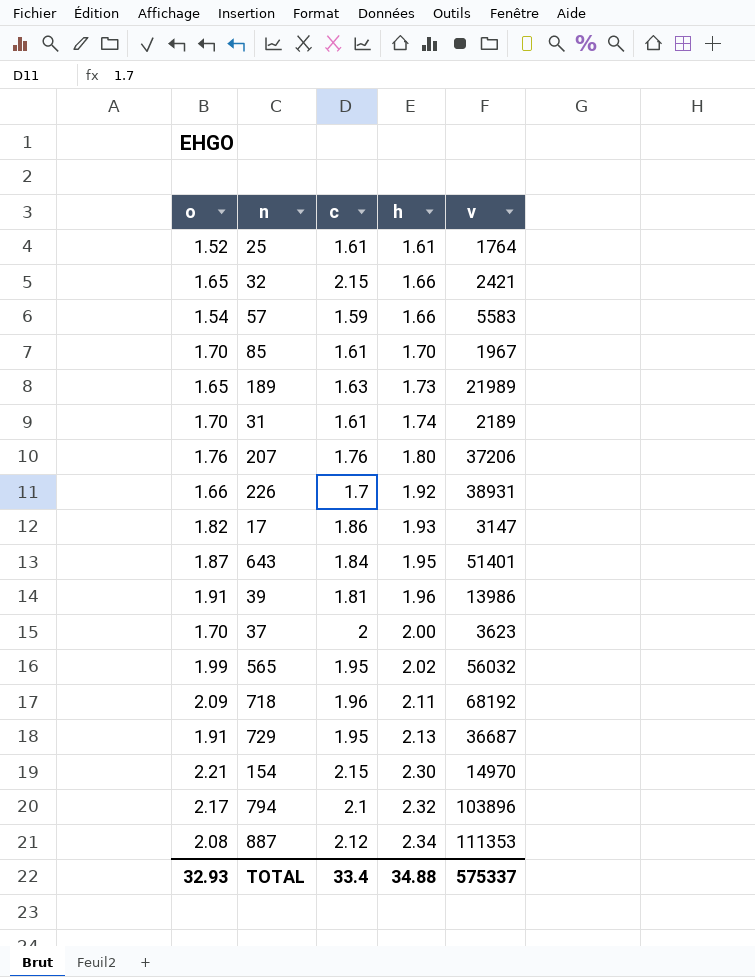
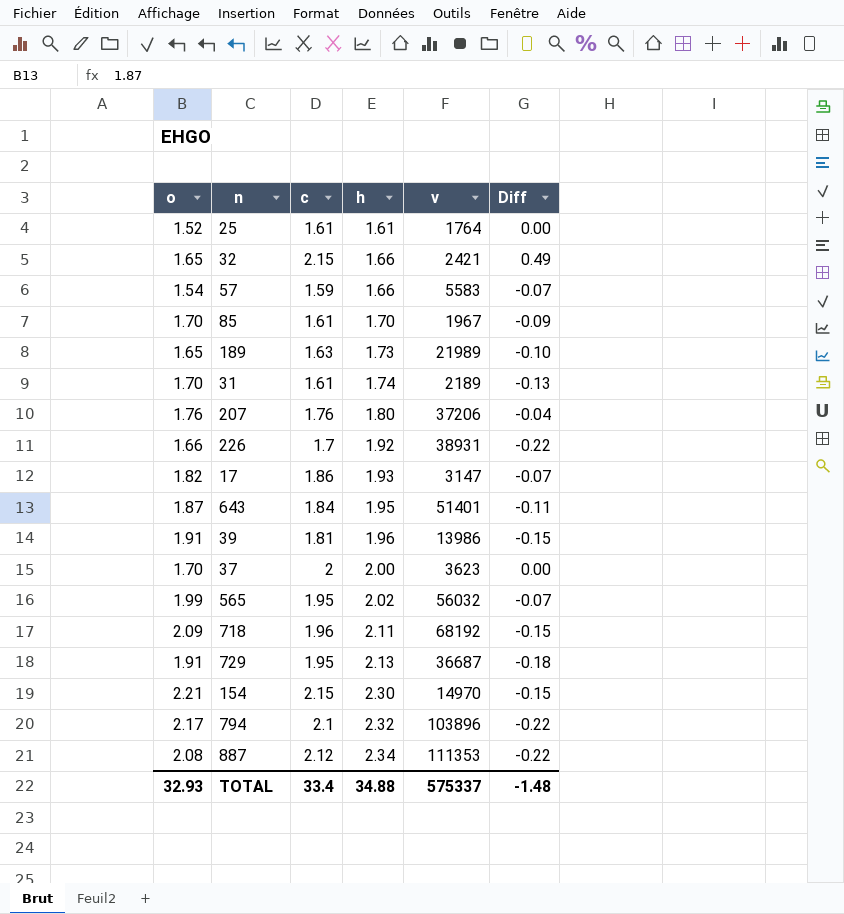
column Diff | formula: none -> [c] - [h]

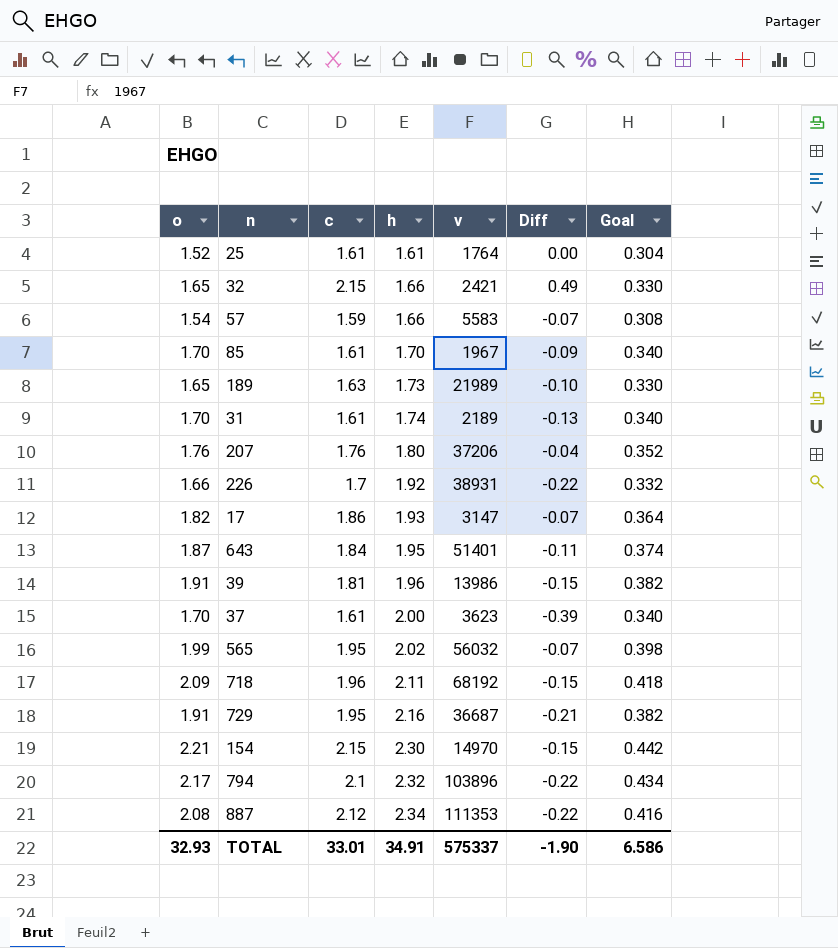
column Goal | formula: none -> [o] * 0.2
37 | c: 2 -> 1.61
37 | Diff: 0.00 -> -0.39
729 | h: 2.13 -> 2.16
729 | Diff: -0.18 -> -0.21
TOTAL | c: 33.4 -> 33.01
TOTAL | h: 34.88 -> 34.91
TOTAL | Diff: -1.48 -> -1.90

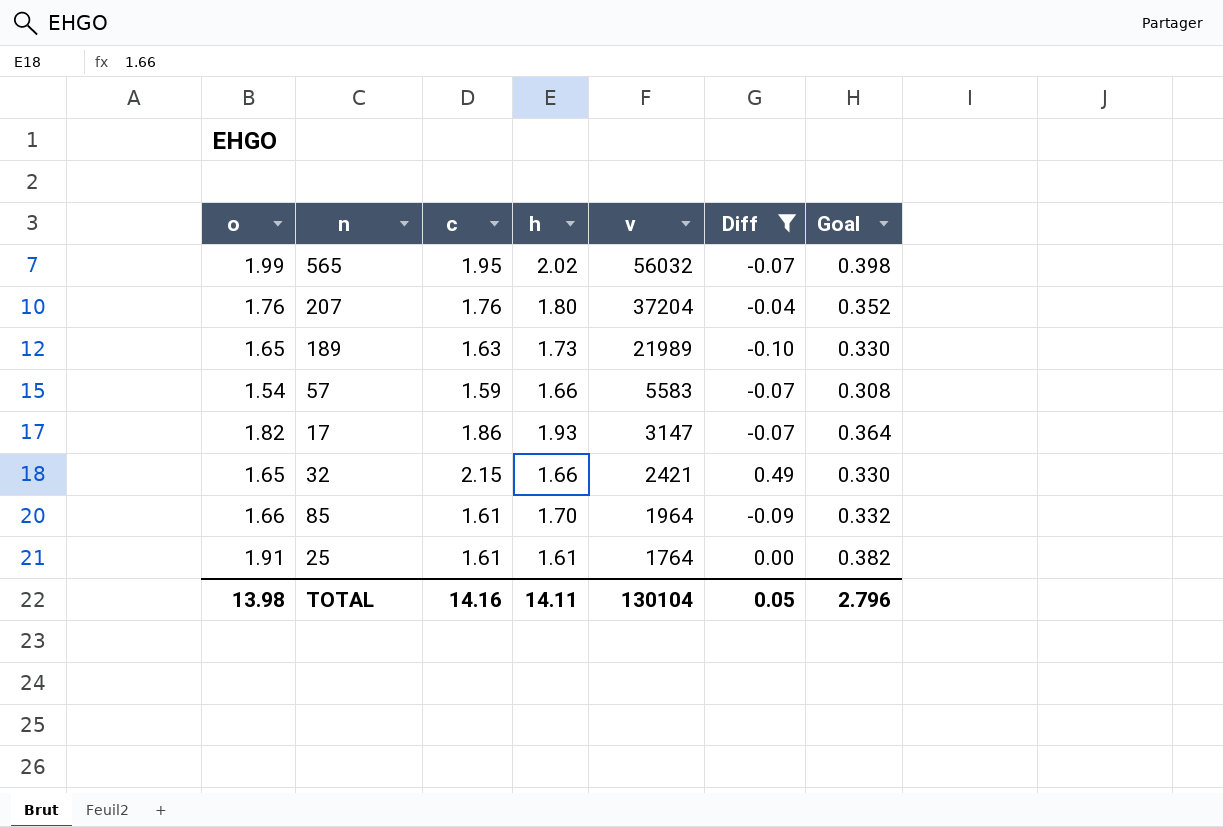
filter: none -> Diff >= -0.10
row order: h ascending -> v descending
207 | v: 37206 -> 37204
85 | o: 1.70 -> 1.66
85 | v: 1967 -> 1964
85 | Goal: 0.340 -> 0.332
25 | o: 1.52 -> 1.91
25 | Goal: 0.304 -> 0.382
TOTAL | o: 32.93 -> 13.98
TOTAL | c: 33.01 -> 14.16
TOTAL | h: 34.91 -> 14.11
TOTAL | v: 575337 -> 130104
TOTAL | Diff: -1.90 -> 0.05
TOTAL | Goal: 6.586 -> 2.796

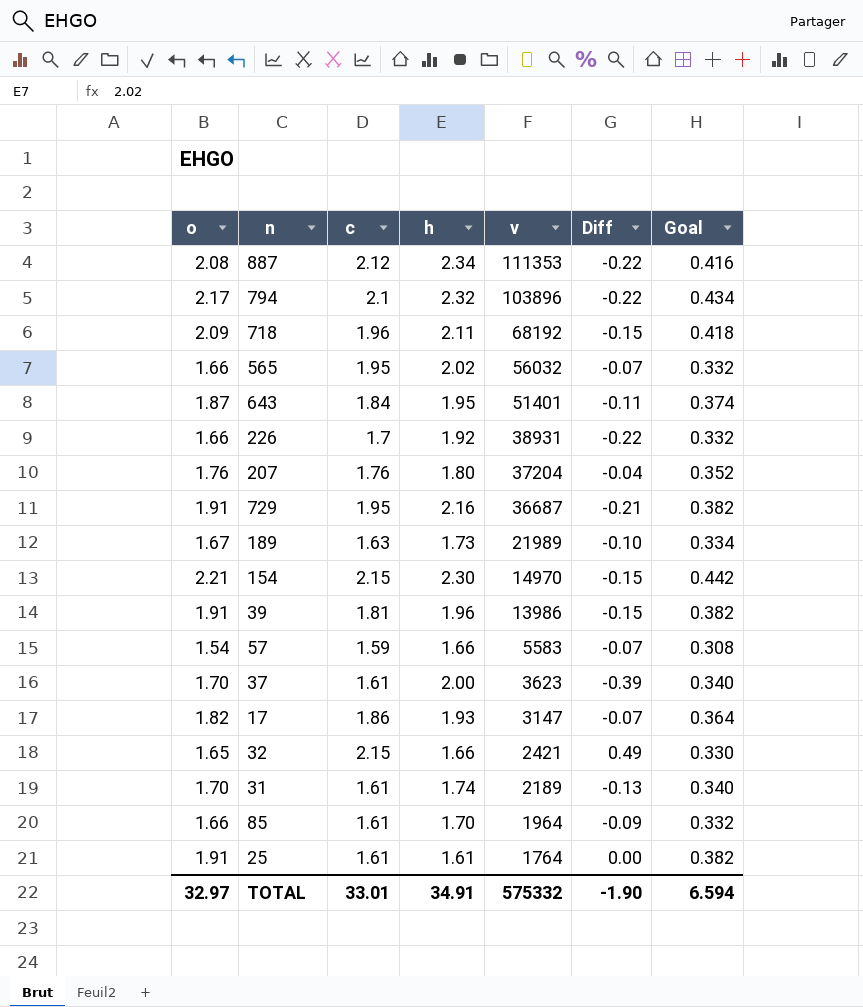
filter: Diff >= -0.10 -> none
565 | o: 1.99 -> 1.66
565 | Goal: 0.398 -> 0.332
189 | o: 1.65 -> 1.67
189 | Goal: 0.330 -> 0.334
TOTAL | o: 13.98 -> 32.97
TOTAL | c: 14.16 -> 33.01
TOTAL | h: 14.11 -> 34.91
TOTAL | v: 130104 -> 575332
TOTAL | Diff: 0.05 -> -1.90
TOTAL | Goal: 2.796 -> 6.594

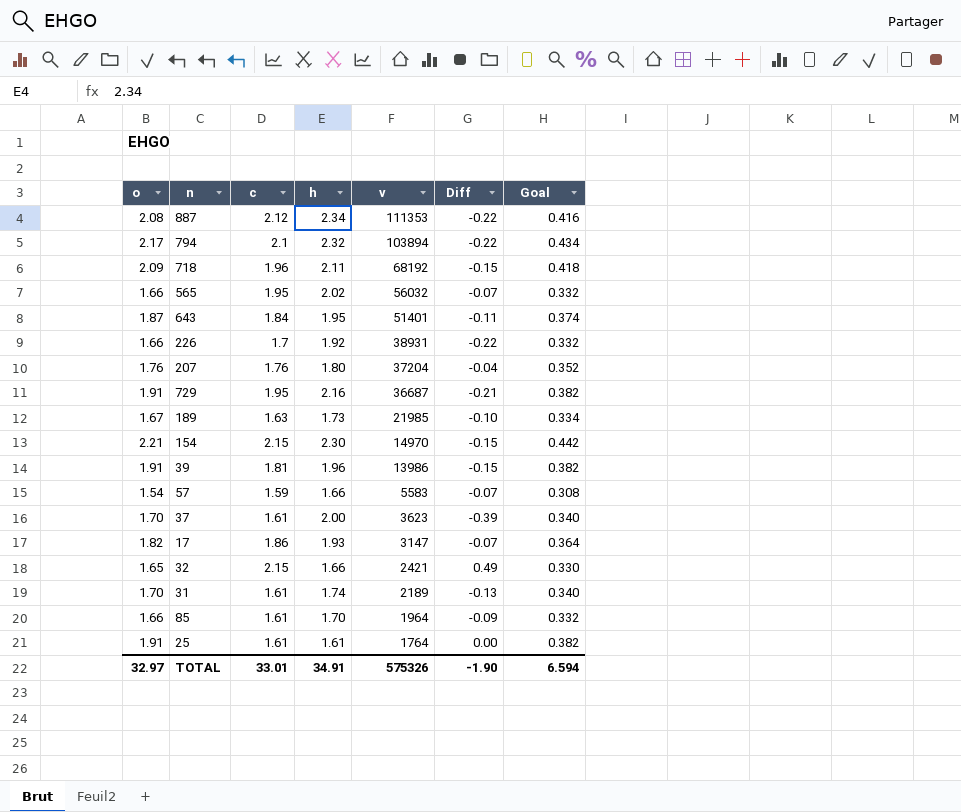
794 | v: 103896 -> 103894
189 | v: 21989 -> 21985
TOTAL | v: 575332 -> 575326

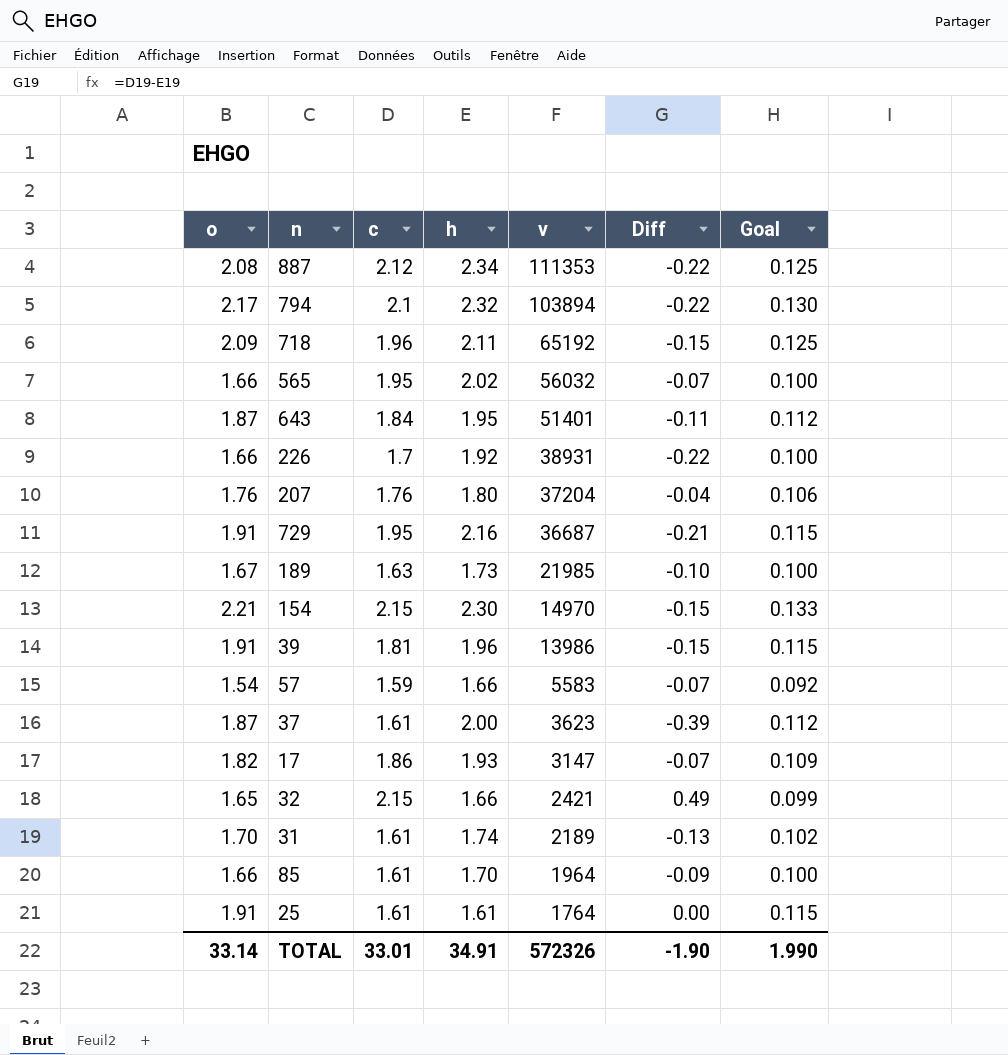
column Goal | formula: [o] * 0.2 -> [o] * 0.06
718 | v: 68192 -> 65192
37 | o: 1.70 -> 1.87
TOTAL | o: 32.97 -> 33.14
TOTAL | v: 575326 -> 572326
TOTAL | Goal: 6.594 -> 1.990

